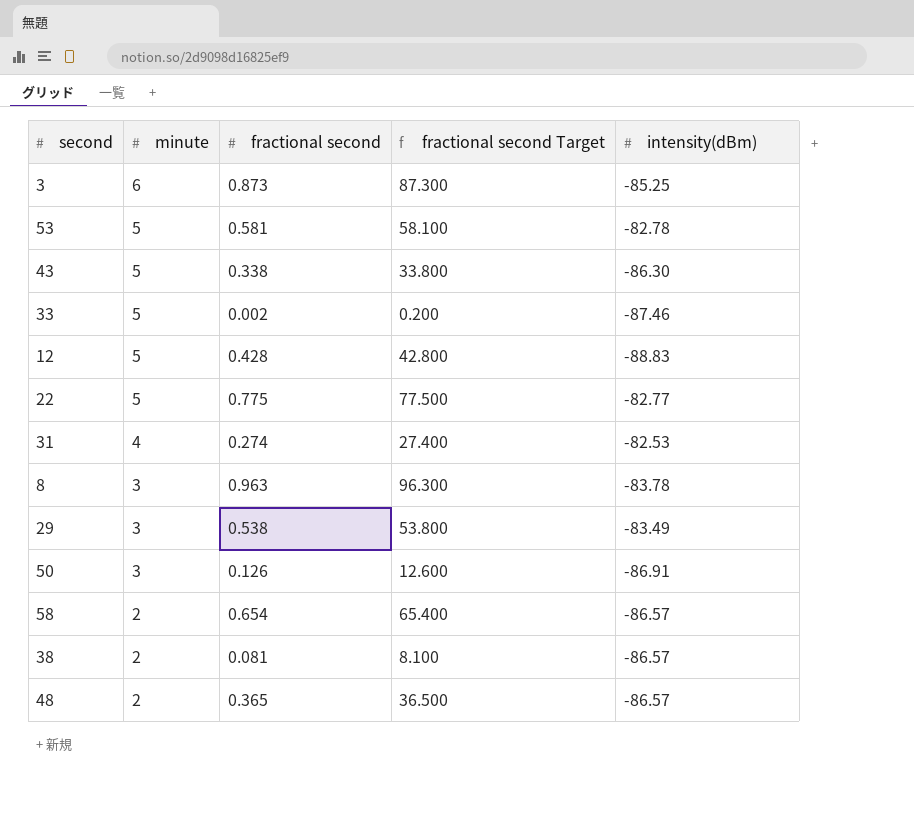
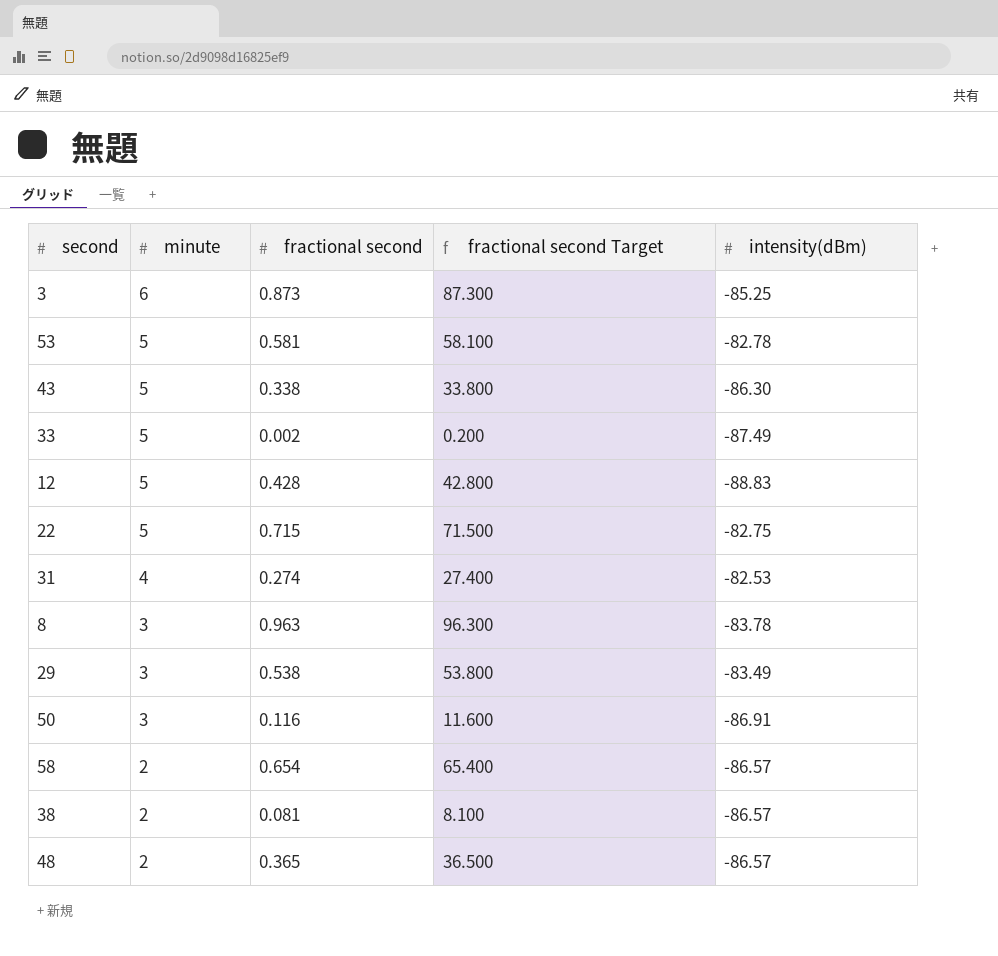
33 | intensity(dBm): -87.46 -> -87.49
22 | fractional second: 0.775 -> 0.715
22 | fractional second Target: 77.500 -> 71.500
22 | intensity(dBm): -82.77 -> -82.75
50 | fractional second: 0.126 -> 0.116
50 | fractional second Target: 12.600 -> 11.600

